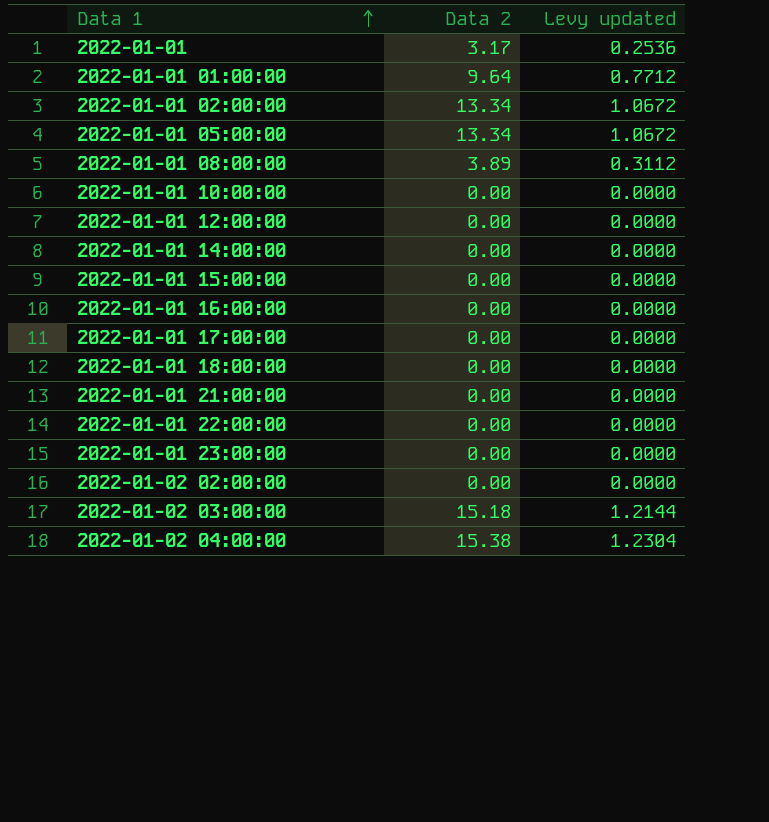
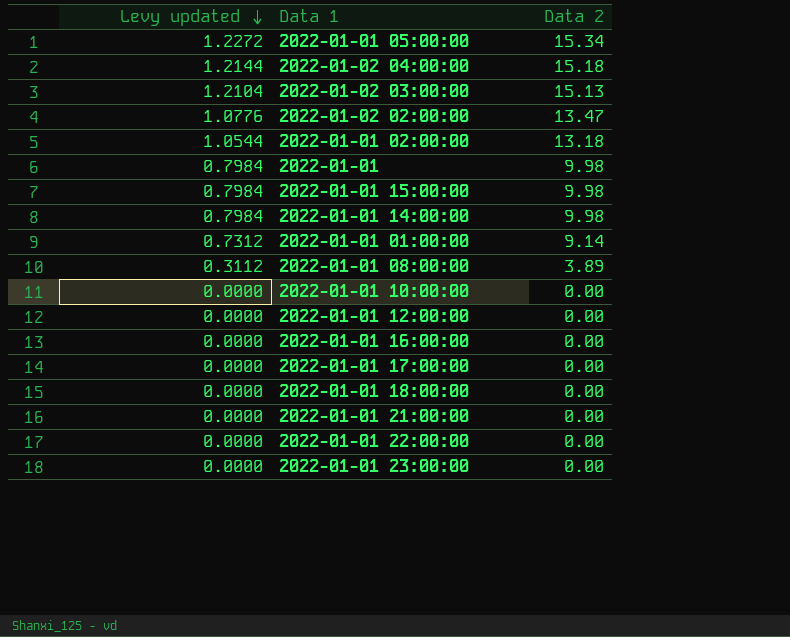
row order: Data 1 ascending -> Levy updated descending
column Levy updated | position: 3 -> 1
2022-01-01 05:00:00 | Levy updated: 1.0672 -> 1.2272
2022-01-01 05:00:00 | Data 2: 13.34 -> 15.34
2022-01-02 04:00:00 | Levy updated: 1.2304 -> 1.2144
2022-01-02 04:00:00 | Data 2: 15.38 -> 15.18
2022-01-02 03:00:00 | Levy updated: 1.2144 -> 1.2104
2022-01-02 03:00:00 | Data 2: 15.18 -> 15.13
2022-01-02 02:00:00 | Levy updated: 0.0000 -> 1.0776
2022-01-02 02:00:00 | Data 2: 0.00 -> 13.47
2022-01-01 02:00:00 | Levy updated: 1.0672 -> 1.0544
2022-01-01 02:00:00 | Data 2: 13.34 -> 13.18
2022-01-01 | Levy updated: 0.2536 -> 0.7984
2022-01-01 | Data 2: 3.17 -> 9.98
2022-01-01 15:00:00 | Levy updated: 0.0000 -> 0.7984
2022-01-01 15:00:00 | Data 2: 0.00 -> 9.98
2022-01-01 14:00:00 | Levy updated: 0.0000 -> 0.7984
2022-01-01 14:00:00 | Data 2: 0.00 -> 9.98
2022-01-01 01:00:00 | Levy updated: 0.7712 -> 0.7312
2022-01-01 01:00:00 | Data 2: 9.64 -> 9.14

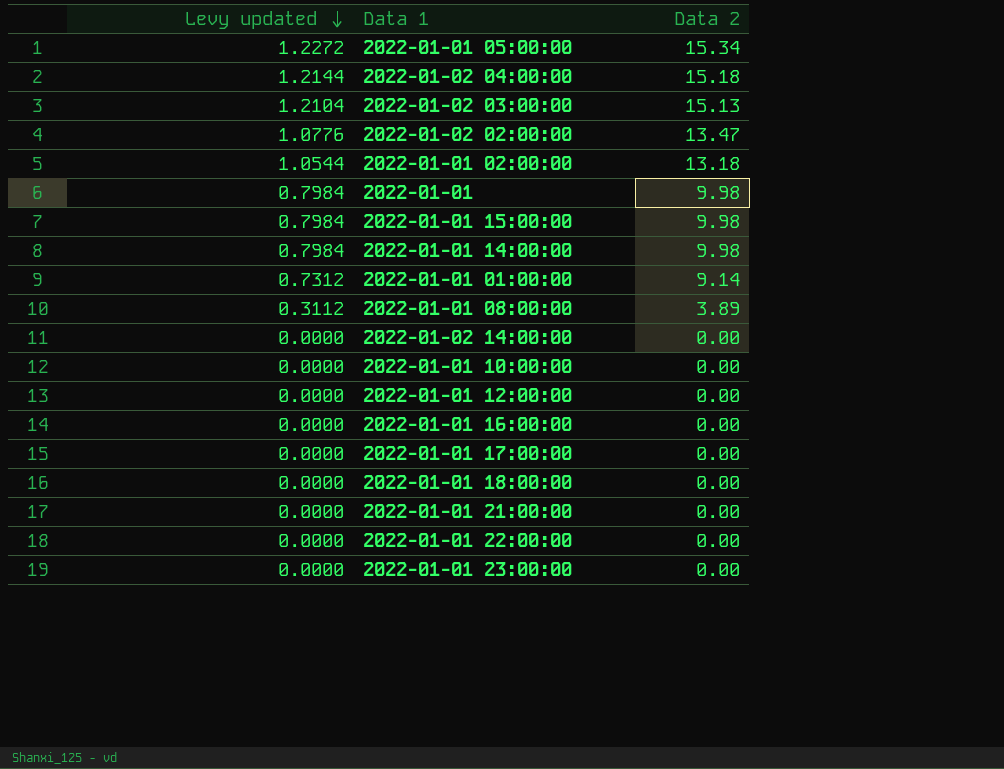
row 2022-01-02 14:00:00: none -> 0.0000 | 0.00

